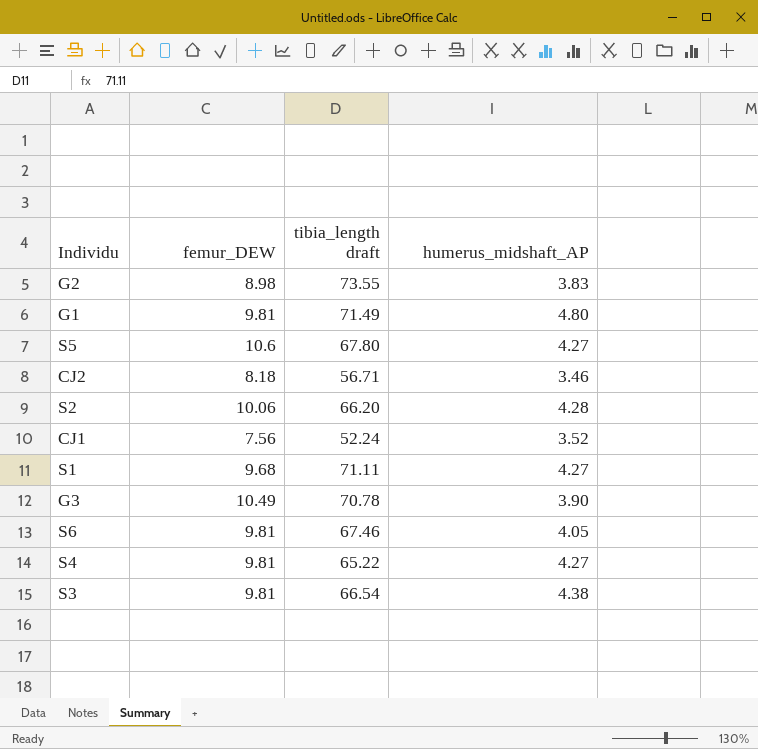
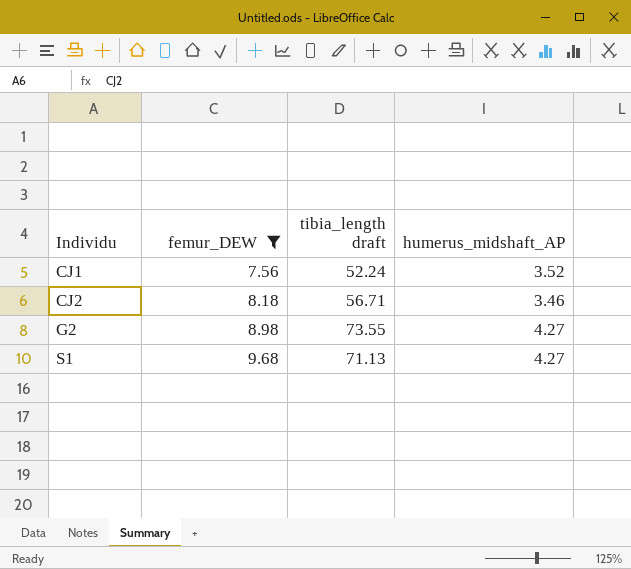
filter: none -> femur_DEW <= 9.68
row order: none -> Individu ascending
G2 | humerus_midshaft_AP: 3.83 -> 4.27
S1 | tibia_length draft: 71.11 -> 71.13

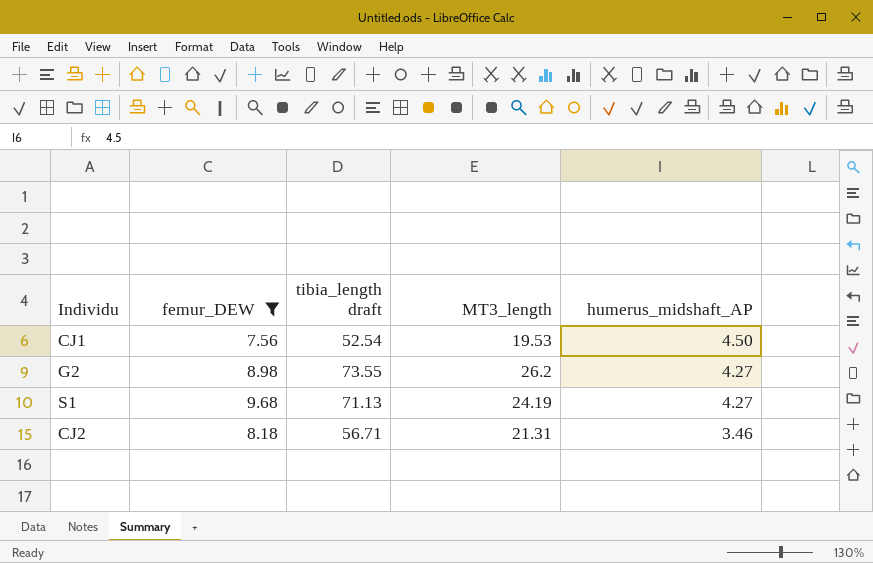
row order: Individu ascending -> humerus_midshaft_AP descending
column MT3_length | position: none -> 4
CJ1 | tibia_length draft: 52.24 -> 52.54
CJ1 | humerus_midshaft_AP: 3.52 -> 4.50

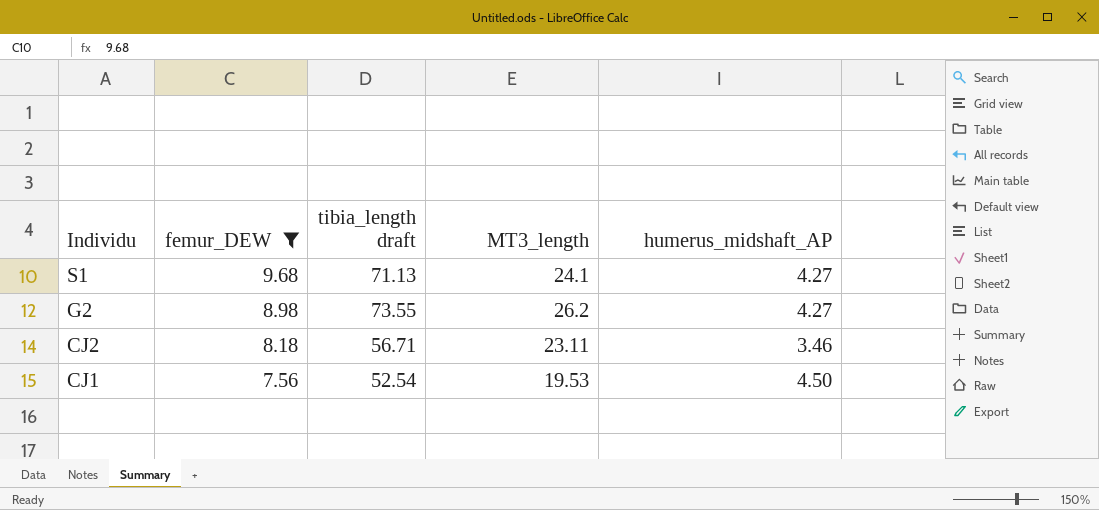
row order: humerus_midshaft_AP descending -> Individu descending
S1 | MT3_length: 24.19 -> 24.1
CJ2 | MT3_length: 21.31 -> 23.11

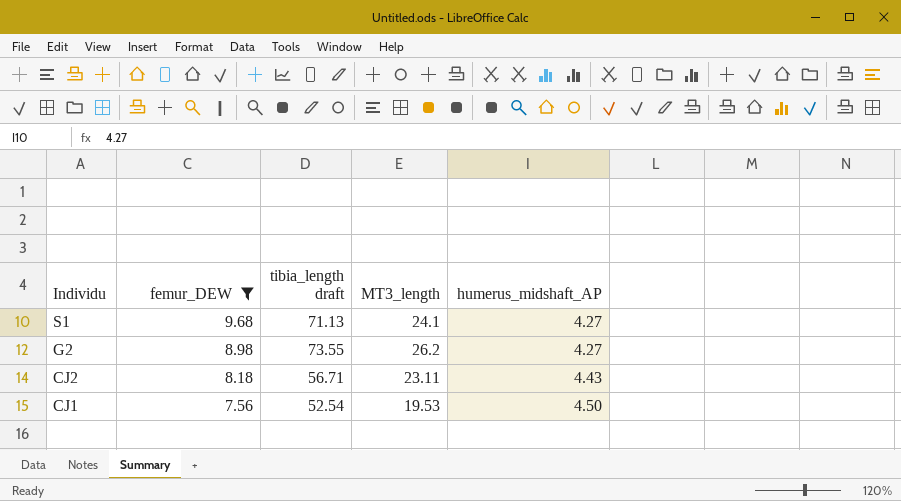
CJ2 | humerus_midshaft_AP: 3.46 -> 4.43

